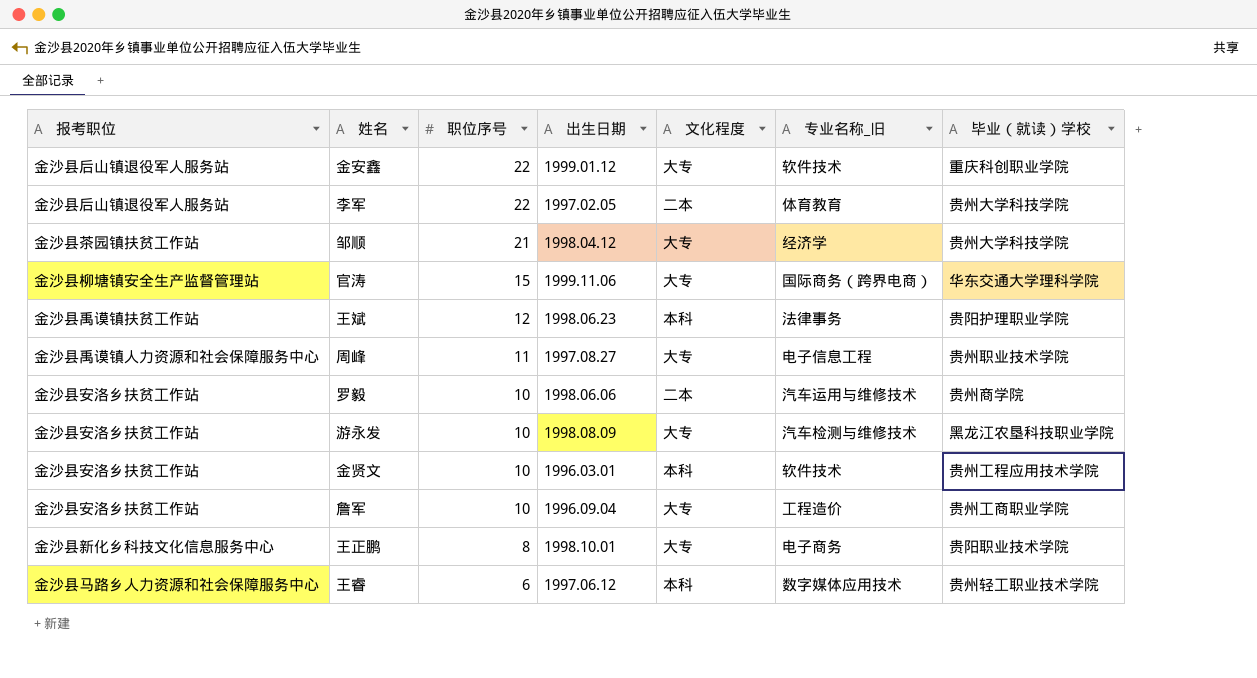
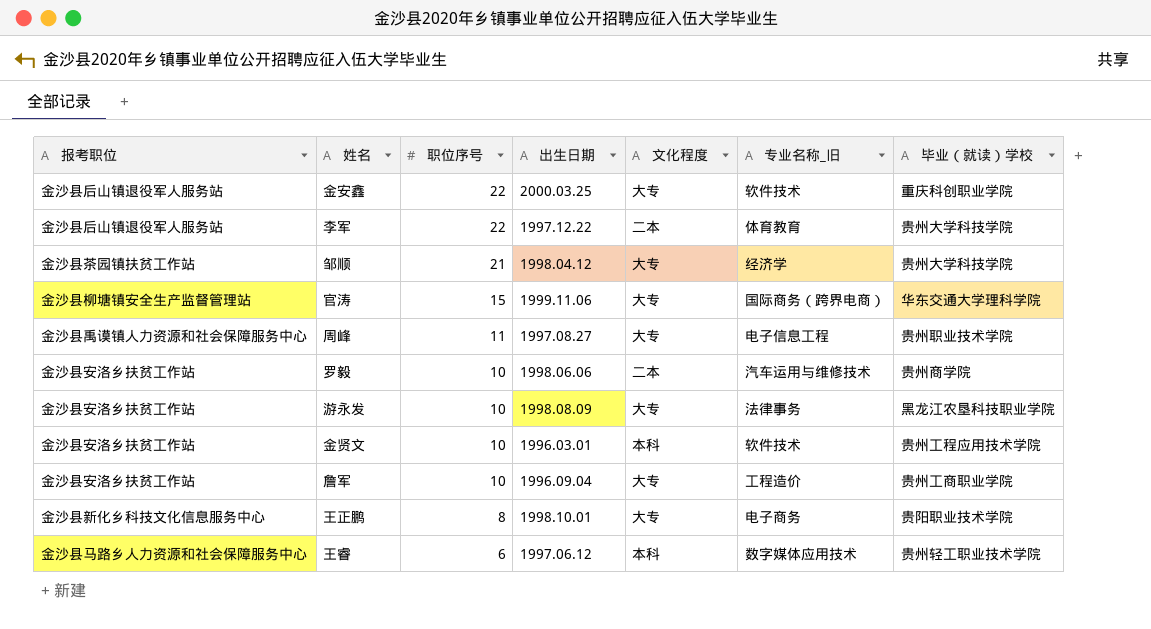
row 王斌: 金沙县禹谟镇扶贫工作站 | 12 | 1998.06.23 | 本科 | 法律事务 | 贵阳护理职业学院 -> none
金安鑫 | 出生日期: 1999.01.12 -> 2000.03.25
李军 | 出生日期: 1997.02.05 -> 1997.12.22
游永发 | 专业名称_旧: 汽车检测与维修技术 -> 法律事务

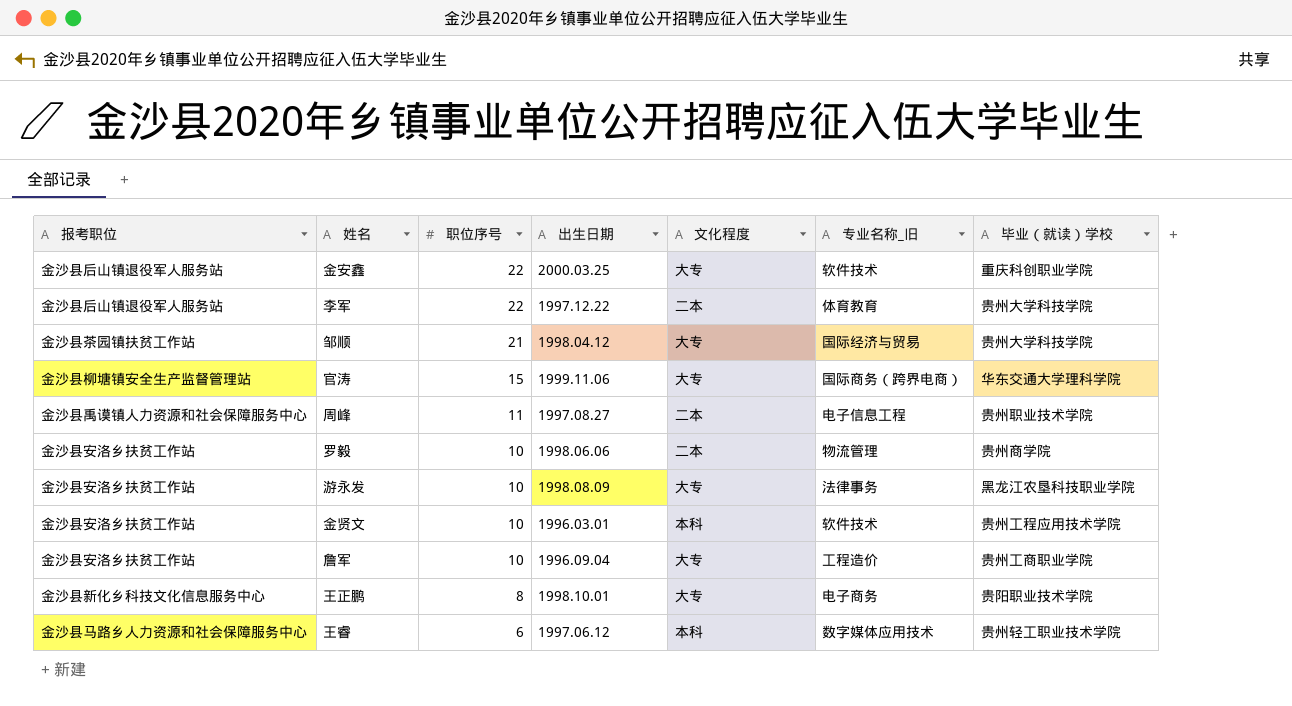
邹顺 | 专业名称_旧: 经济学 -> 国际经济与贸易
周峰 | 文化程度: 大专 -> 二本
罗毅 | 专业名称_旧: 汽车运用与维修技术 -> 物流管理

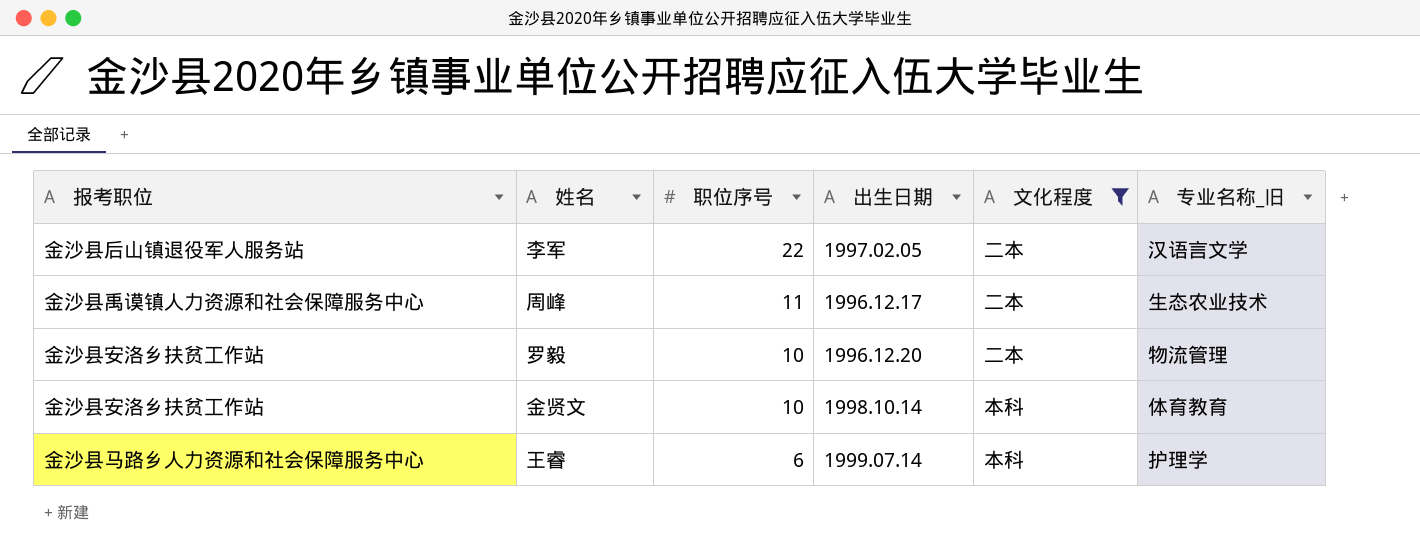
filter: none -> 文化程度 != 大专
column 毕业（就读）学校 | position: 7 -> none
李军 | 出生日期: 1997.12.22 -> 1997.02.05
李军 | 专业名称_旧: 体育教育 -> 汉语言文学
周峰 | 出生日期: 1997.08.27 -> 1996.12.17
周峰 | 专业名称_旧: 电子信息工程 -> 生态农业技术
罗毅 | 出生日期: 1998.06.06 -> 1996.12.20
金贤文 | 出生日期: 1996.03.01 -> 1998.10.14
金贤文 | 专业名称_旧: 软件技术 -> 体育教育
王睿 | 出生日期: 1997.06.12 -> 1999.07.14
王睿 | 专业名称_旧: 数字媒体应用技术 -> 护理学

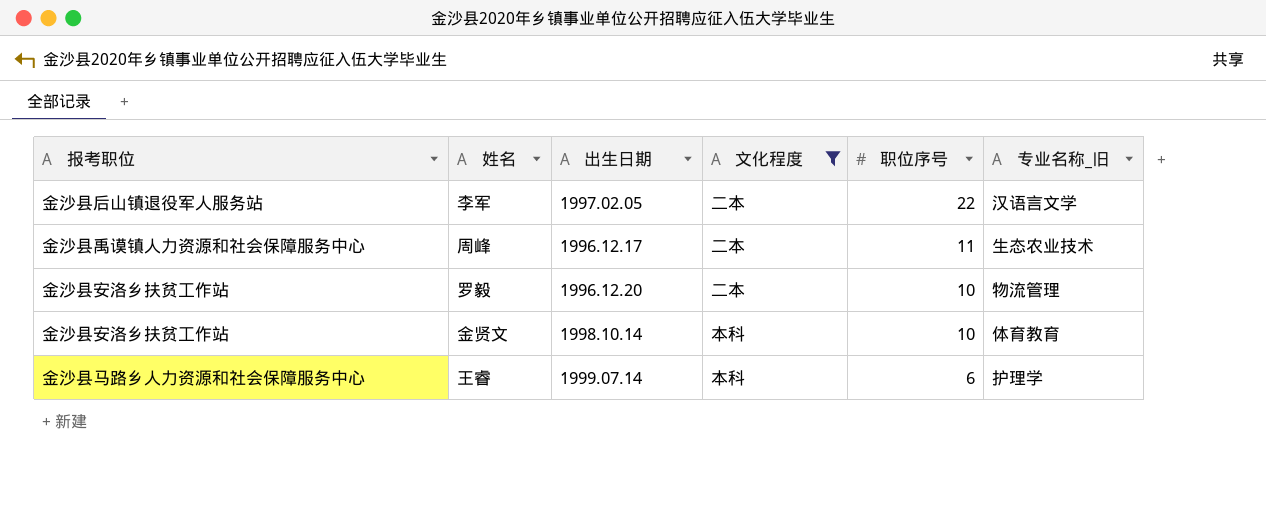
column 职位序号 | position: 3 -> 5

